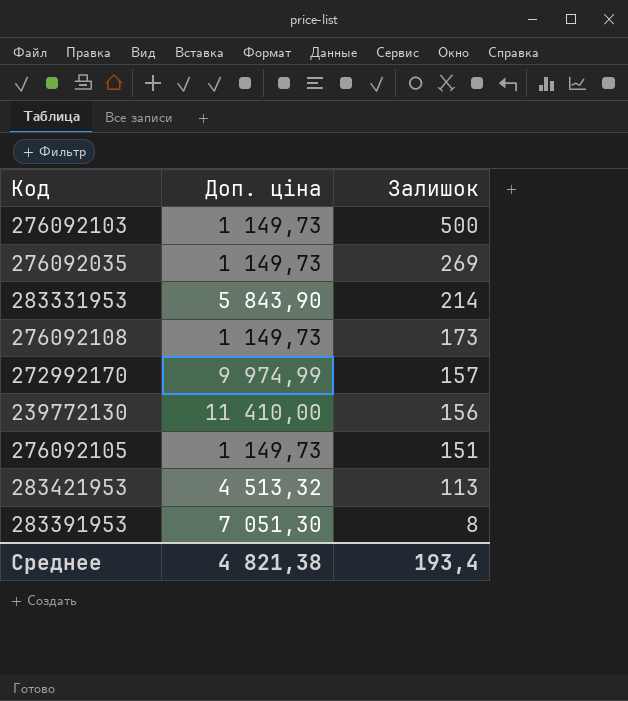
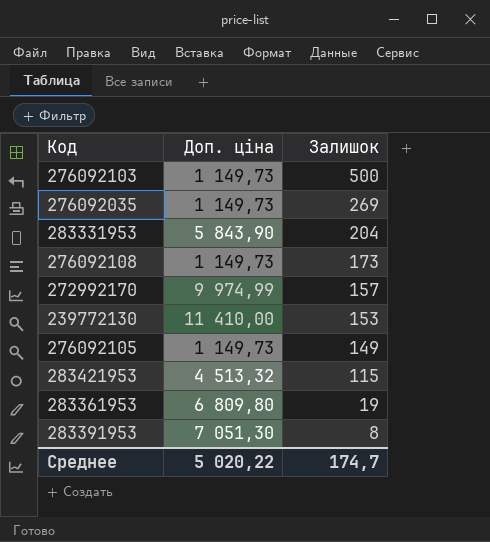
283331953 | Залишок: 214 -> 204
239772130 | Залишок: 156 -> 153
276092105 | Залишок: 151 -> 149
283421953 | Залишок: 113 -> 115
row 283361953: none -> 6 809,80 | 19
Среднее | Доп. ціна: 4 821,38 -> 5 020,22
Среднее | Залишок: 193,4 -> 174,7

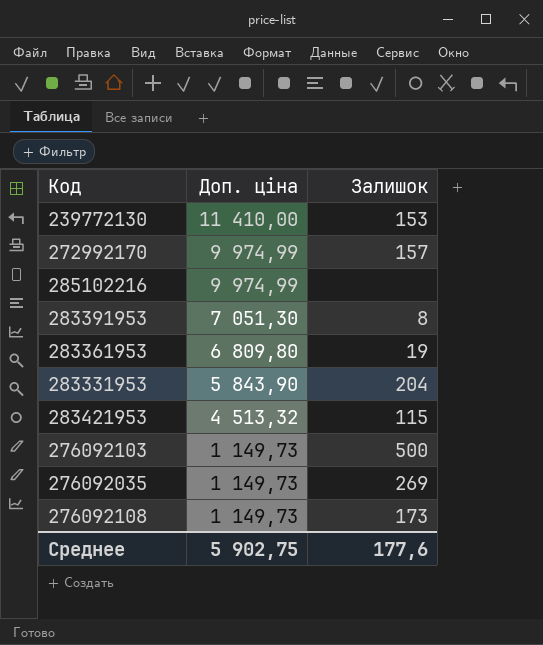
row order: Залишок descending -> Доп. ціна descending
row 276092105: 1 149,73 | 149 -> none
row 285102216: none -> 9 974,99 | none
Среднее | Доп. ціна: 5 020,22 -> 5 902,75
Среднее | Залишок: 174,7 -> 177,6

